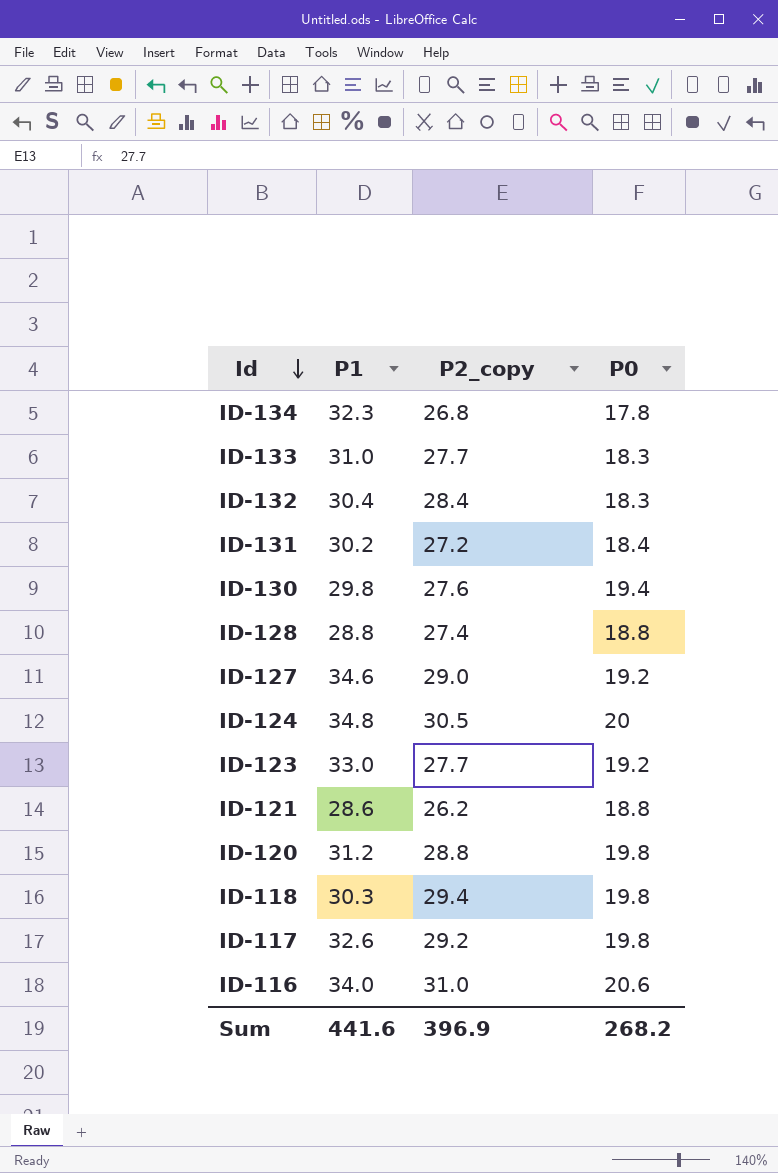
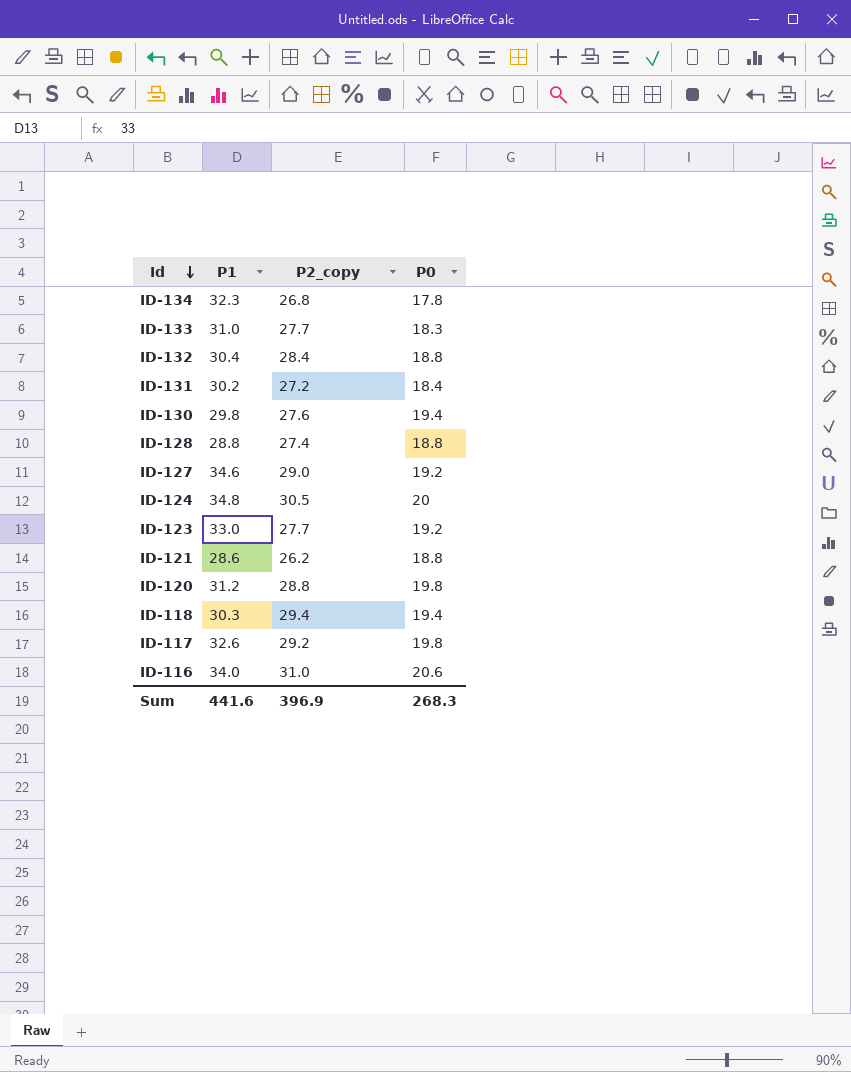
ID-132 | P0: 18.3 -> 18.8
ID-118 | P0: 19.8 -> 19.4
Sum | P0: 268.2 -> 268.3

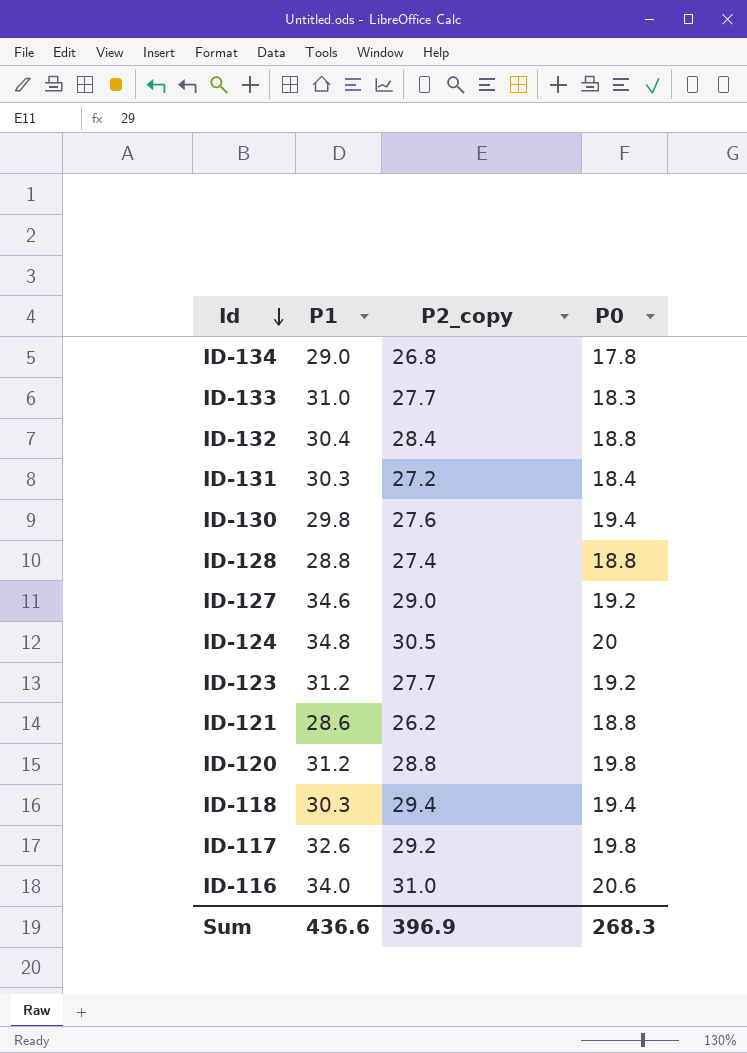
ID-134 | P1: 32.3 -> 29.0
ID-131 | P1: 30.2 -> 30.3
ID-123 | P1: 33.0 -> 31.2
Sum | P1: 441.6 -> 436.6

